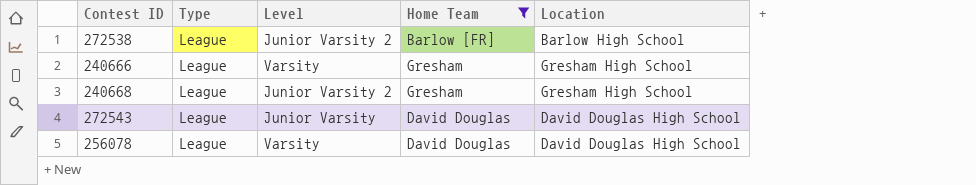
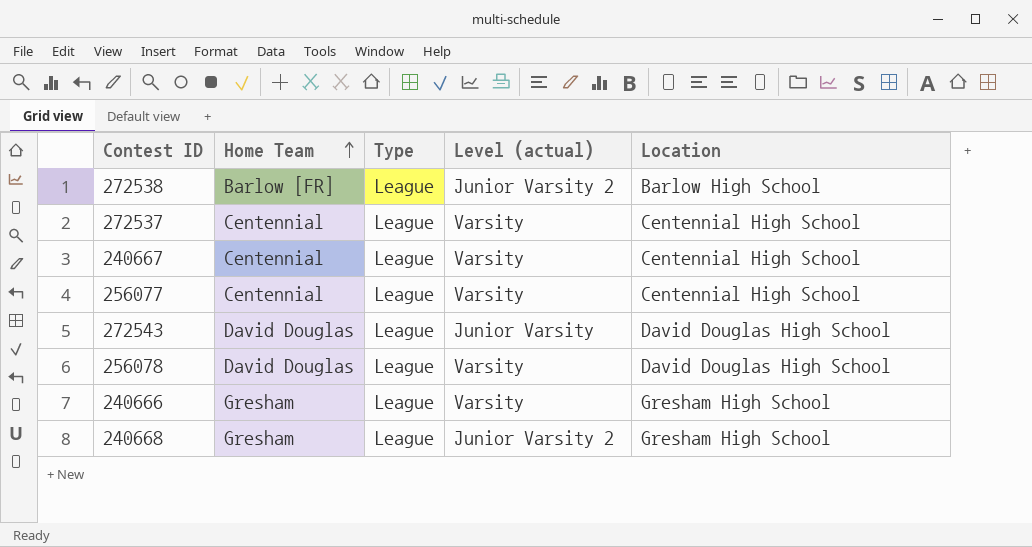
filter: Home Team != Centennial -> none
row order: none -> Home Team ascending
column Home Team | position: 4 -> 2
column name: Level -> Level (actual)

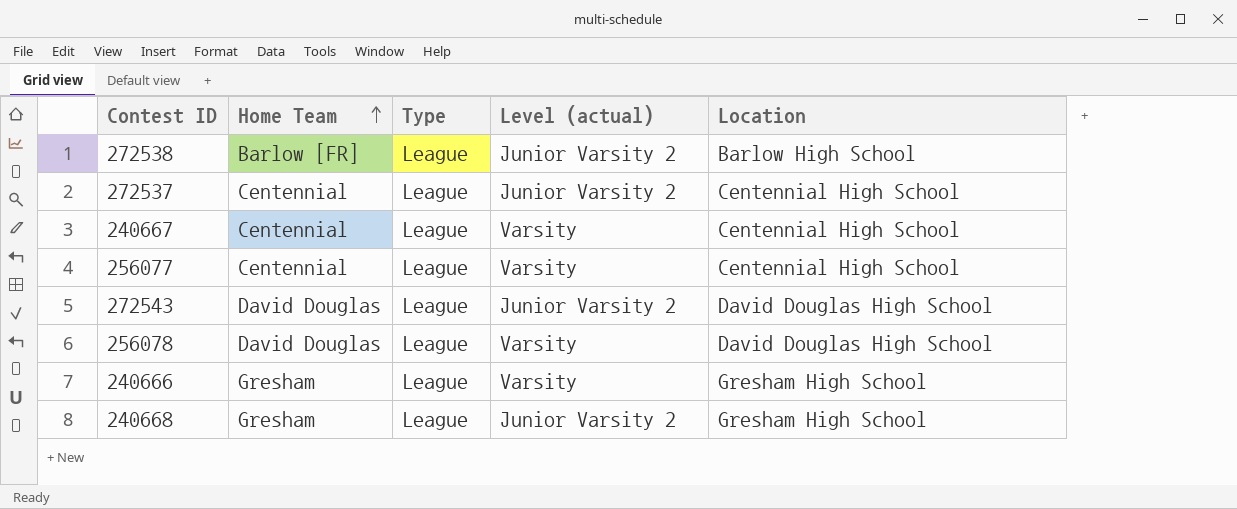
272537 | Level (actual): Varsity -> Junior Varsity 2
272543 | Level (actual): Junior Varsity -> Junior Varsity 2

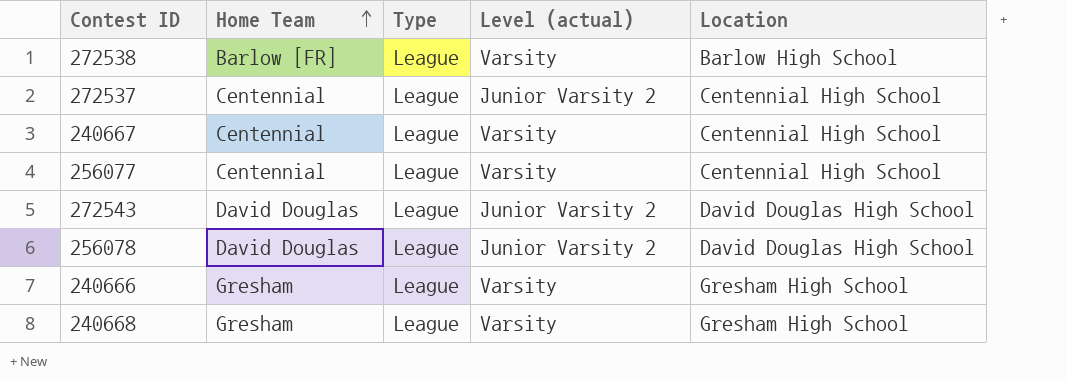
272538 | Level (actual): Junior Varsity 2 -> Varsity
256078 | Level (actual): Varsity -> Junior Varsity 2
240668 | Level (actual): Junior Varsity 2 -> Varsity

